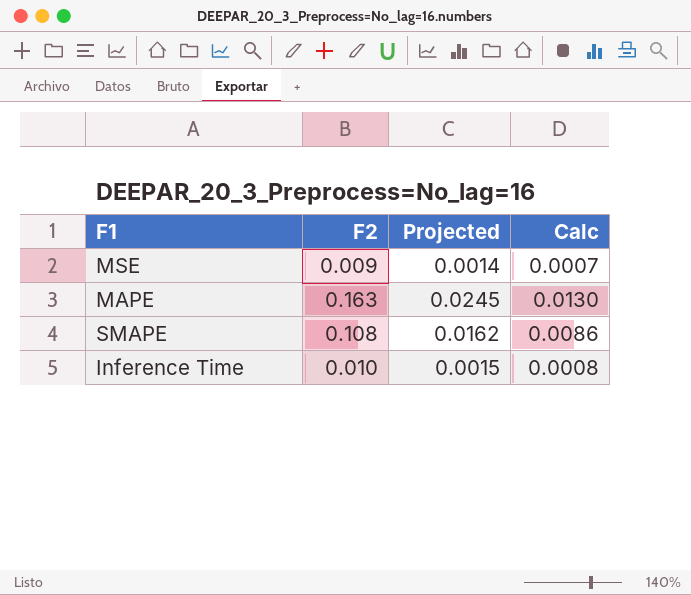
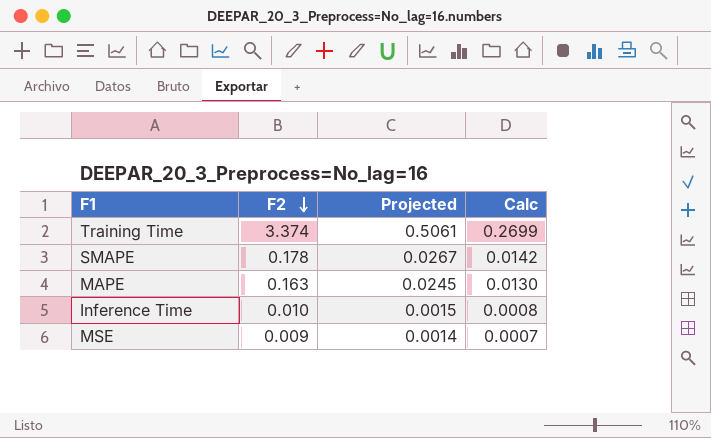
row order: none -> F2 descending
row Training Time: none -> 3.374 | 0.5061 | 0.2699
SMAPE | F2: 0.108 -> 0.178
SMAPE | Projected: 0.0162 -> 0.0267
SMAPE | Calc: 0.0086 -> 0.0142

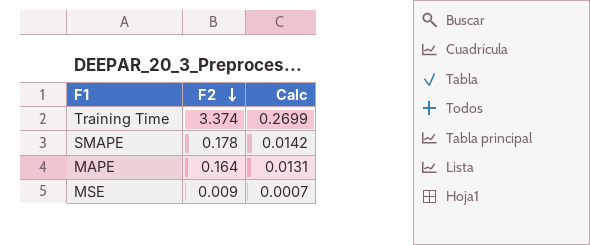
column Projected | formula: [F2] * 0.15 -> none
row Inference Time: 0.010 | 0.0015 | 0.0008 -> none
MAPE | F2: 0.163 -> 0.164
MAPE | Calc: 0.0130 -> 0.0131

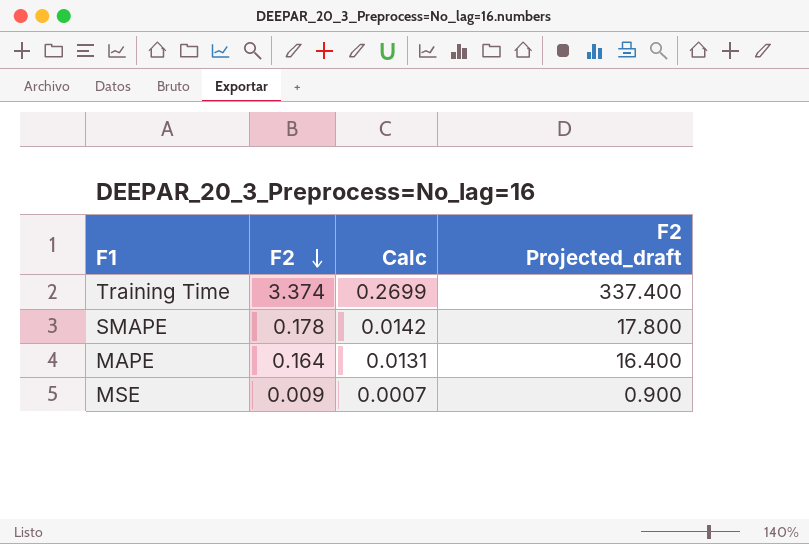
column F2 Projected_draft | formula: none -> [F2] * 100

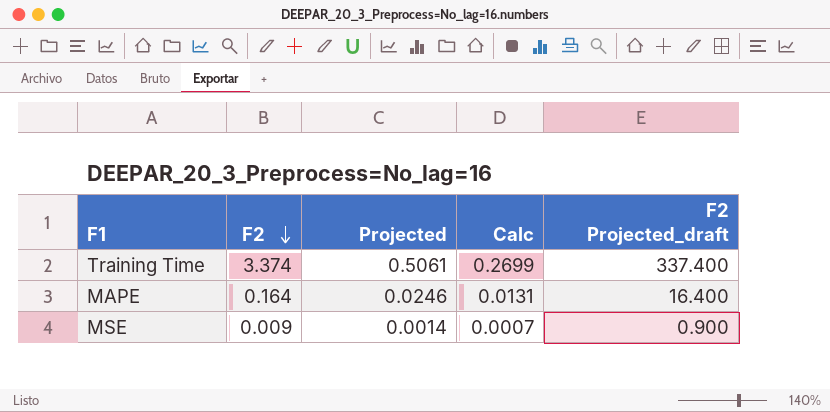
column Projected | formula: none -> [F2] * 0.15
row SMAPE: 0.178 | 0.0142 | 17.800 -> none

